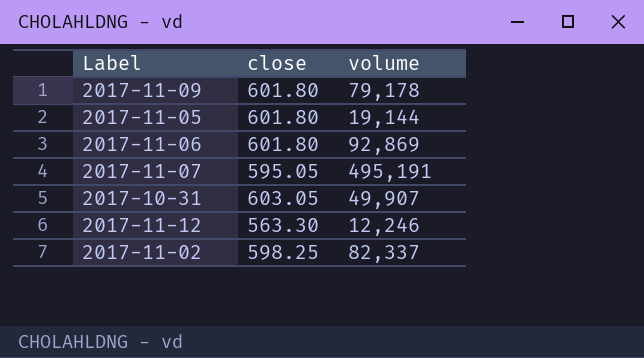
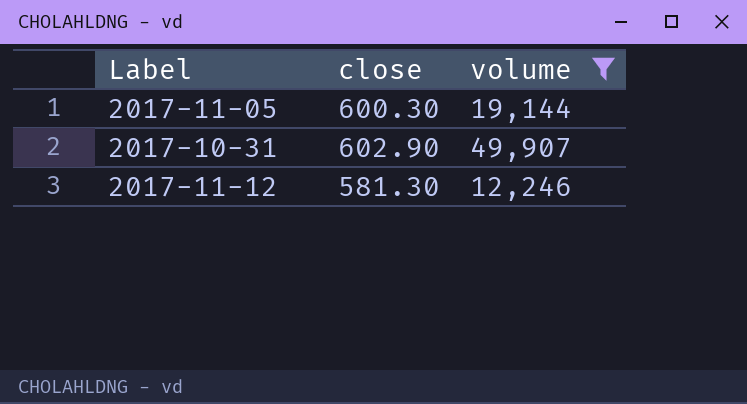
filter: none -> volume <= 49,907
2017-11-05 | close: 601.80 -> 600.30
2017-10-31 | close: 603.05 -> 602.90
2017-11-12 | close: 563.30 -> 581.30

